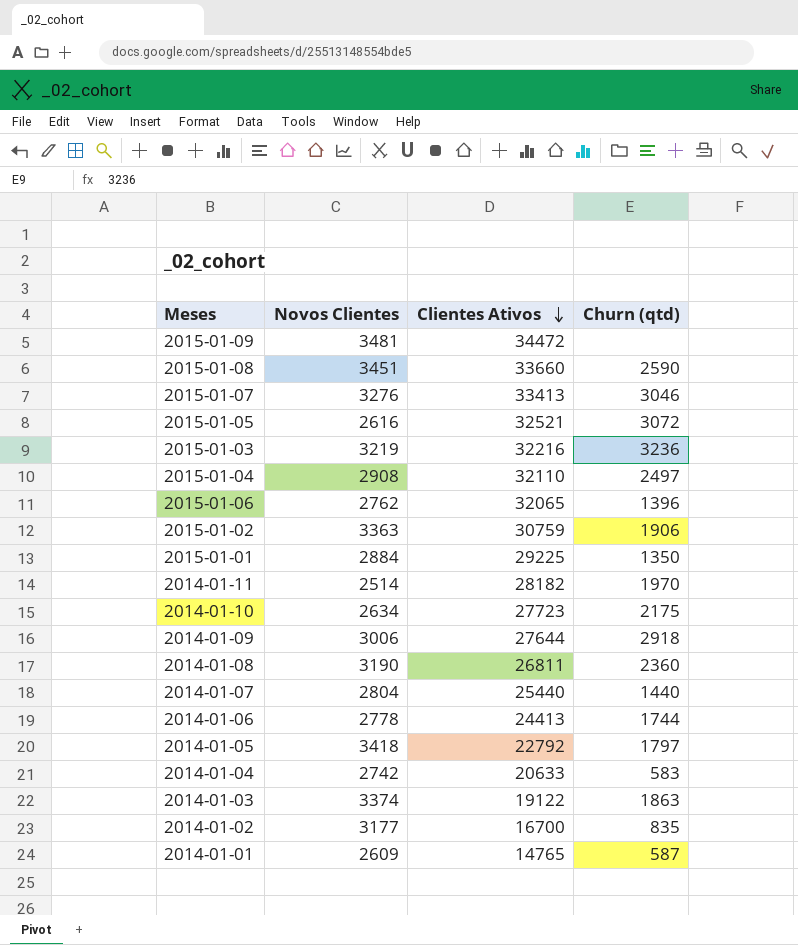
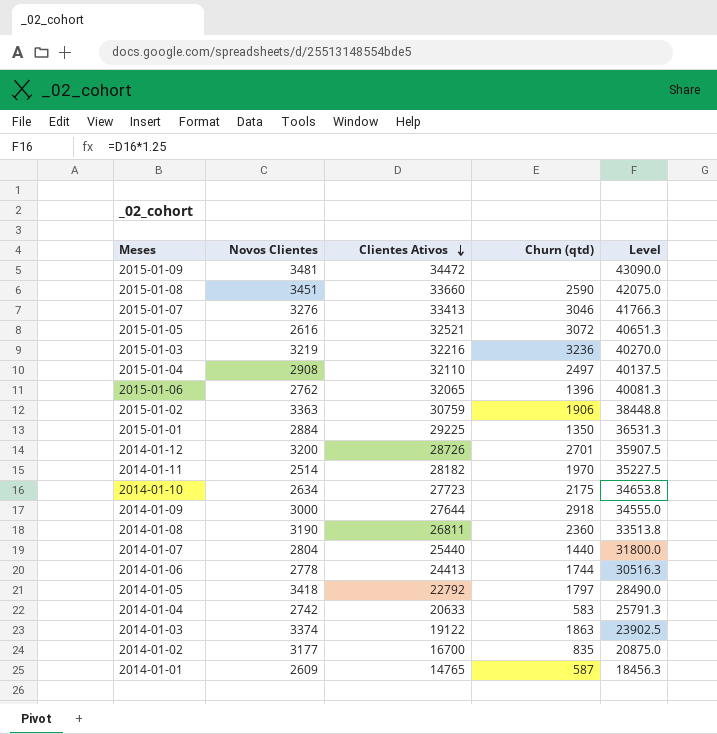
column Level | formula: none -> [Clientes Ativos] * 1.25
row 2014-01-12: none -> 3200 | 28726 | 2701 | 35907.5
2014-01-09 | Novos Clientes: 3006 -> 3000

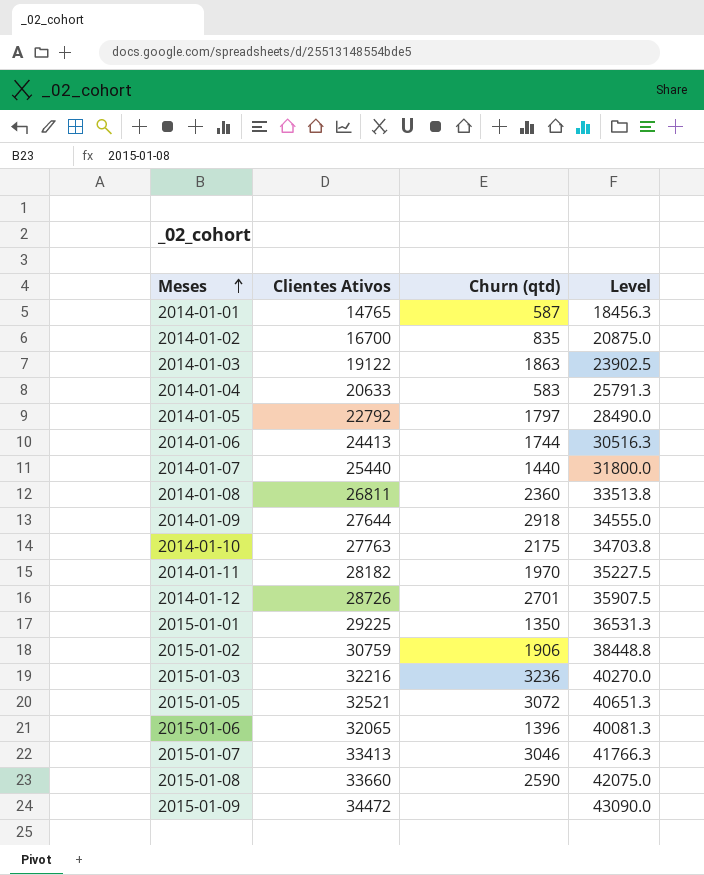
row order: Clientes Ativos descending -> Meses ascending
column Novos Clientes | position: 2 -> none
row 2015-01-04: 2908 | 32110 | 2497 | 40137.5 -> none
2014-01-10 | Clientes Ativos: 27723 -> 27763
2014-01-10 | Level: 34653.8 -> 34703.8

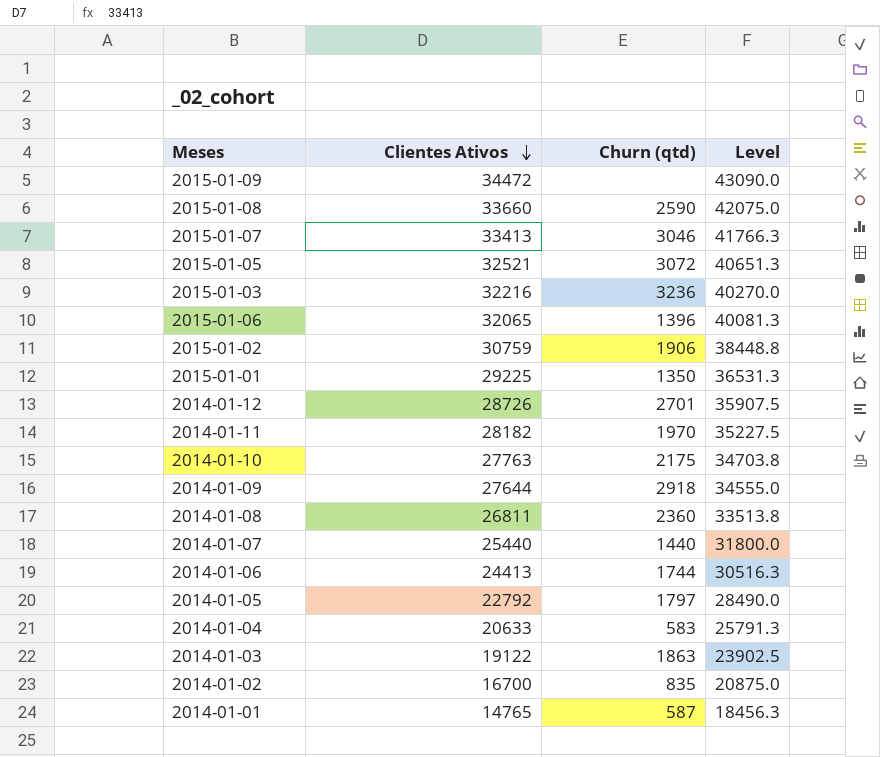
row order: Meses ascending -> Clientes Ativos descending

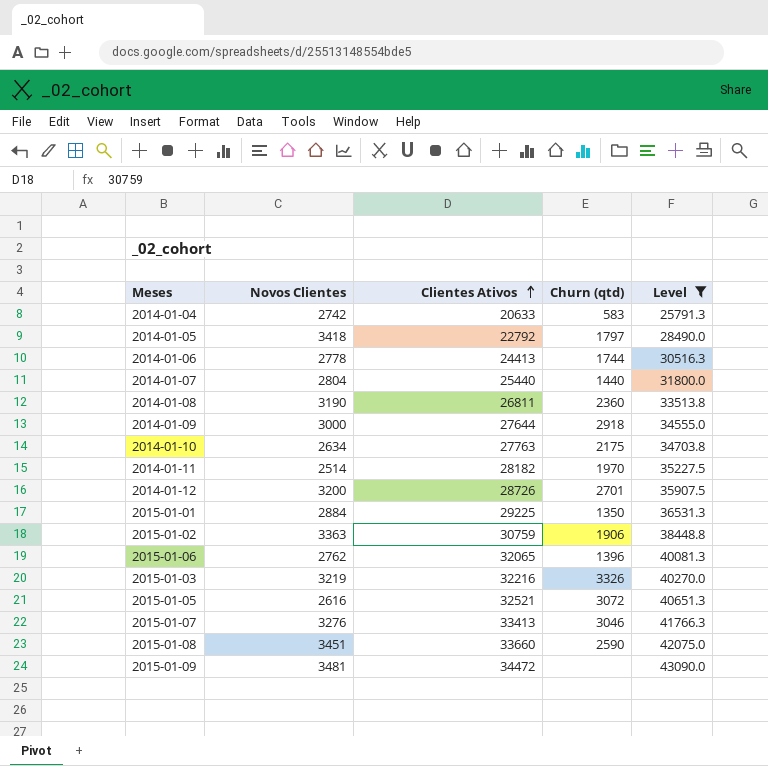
filter: none -> Level >= 25791.3
row order: Clientes Ativos descending -> Clientes Ativos ascending
column Novos Clientes | position: none -> 2
2015-01-03 | Churn (qtd): 3236 -> 3326

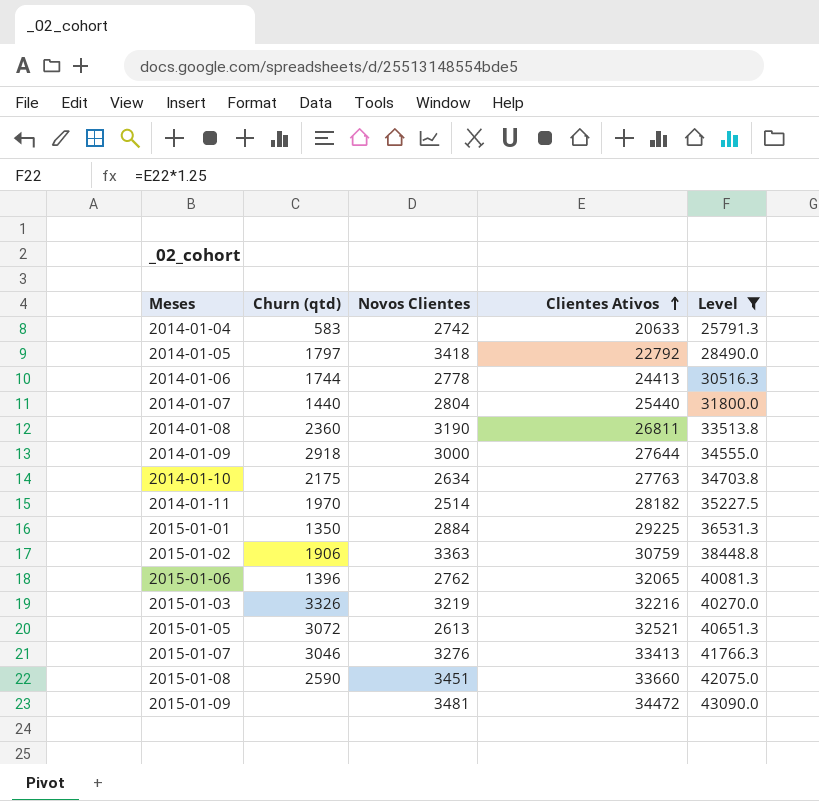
column Churn (qtd) | position: 4 -> 2
row 2014-01-12: 3200 | 28726 | 2701 | 35907.5 -> none
2015-01-05 | Novos Clientes: 2616 -> 2613

